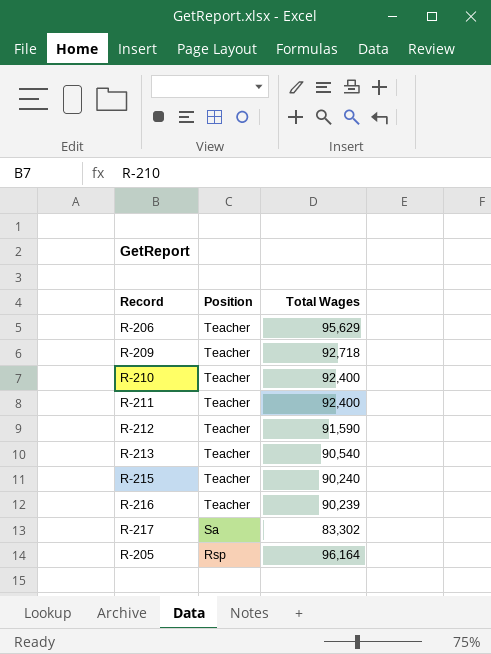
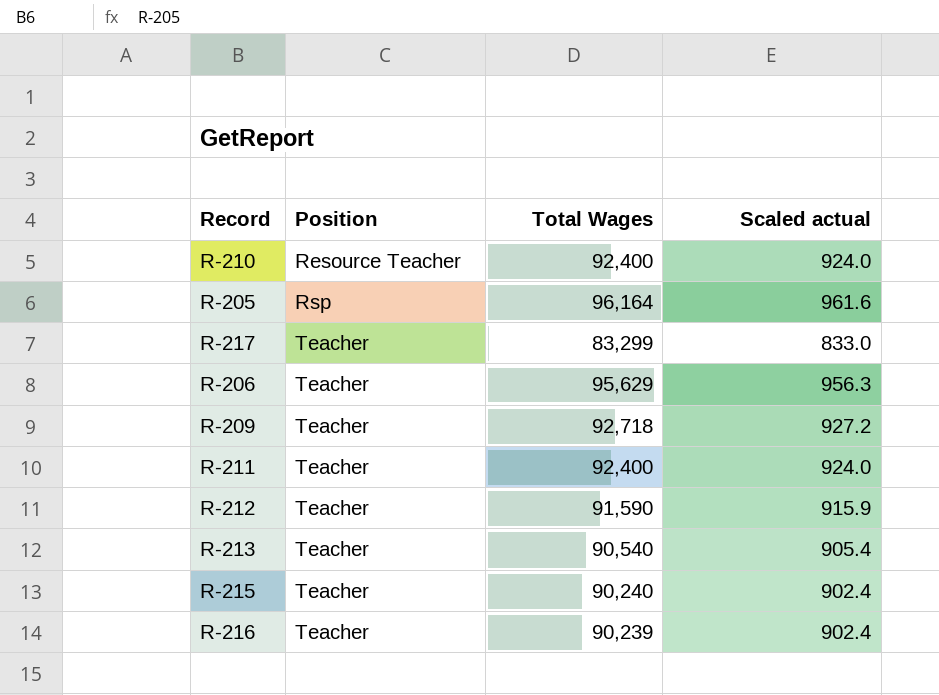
row order: Position descending -> Position ascending
column Scaled actual | formula: none -> [Total Wages] * 0.01
R-210 | Position: Teacher -> Resource Teacher
R-217 | Position: Sa -> Teacher
R-217 | Total Wages: 83,302 -> 83,299

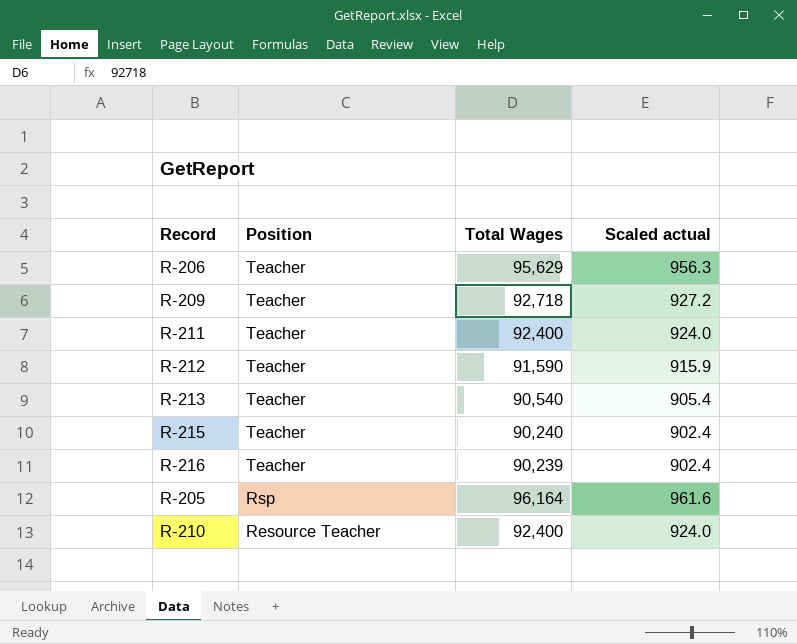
row order: Position ascending -> Position descending
row R-217: Teacher | 83,299 | 833.0 -> none

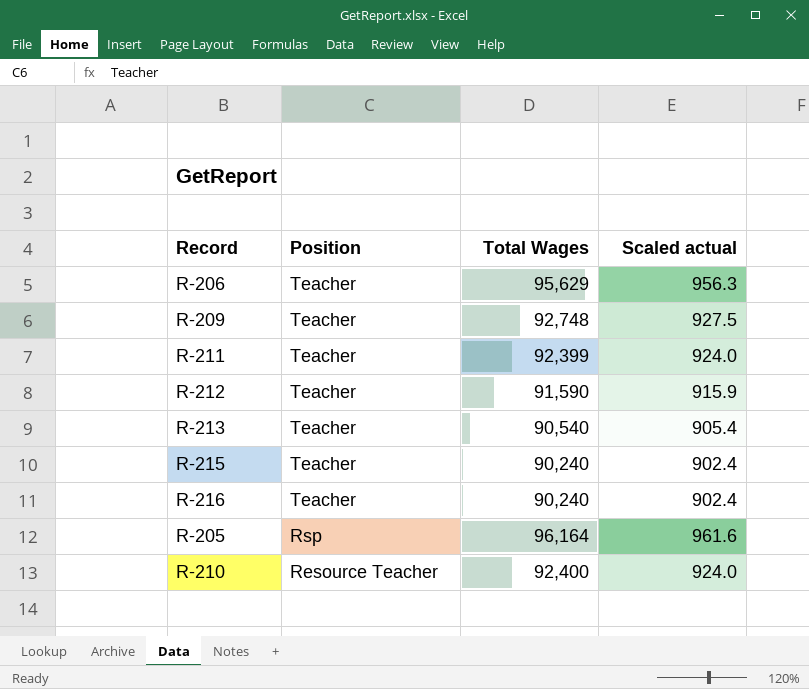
R-209 | Total Wages: 92,718 -> 92,748
R-209 | Scaled actual: 927.2 -> 927.5
R-211 | Total Wages: 92,400 -> 92,399
R-216 | Total Wages: 90,239 -> 90,240

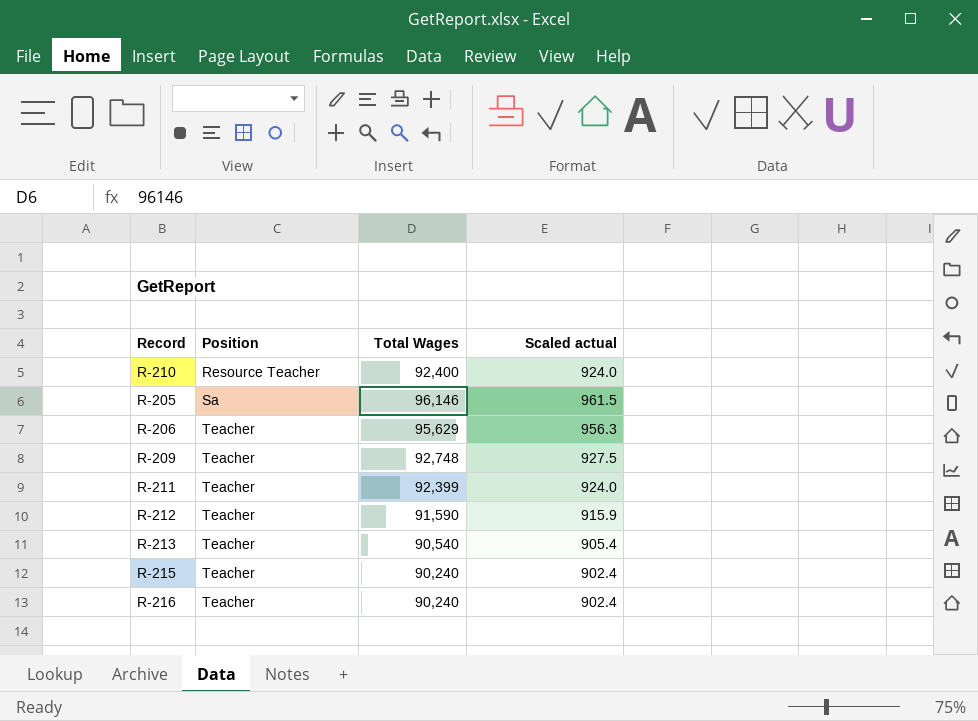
row order: Position descending -> Position ascending
R-205 | Position: Rsp -> Sa
R-205 | Total Wages: 96,164 -> 96,146
R-205 | Scaled actual: 961.6 -> 961.5

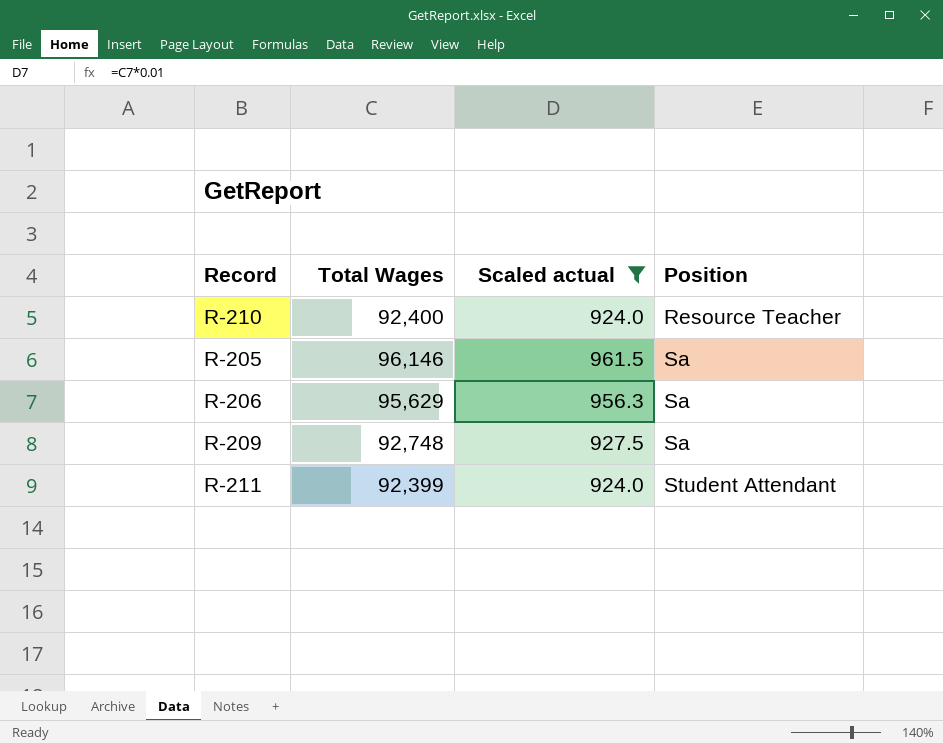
filter: none -> Scaled actual >= 924.0
column Position | position: 2 -> 4
R-206 | Position: Teacher -> Sa
R-209 | Position: Teacher -> Sa
R-211 | Position: Teacher -> Student Attendant

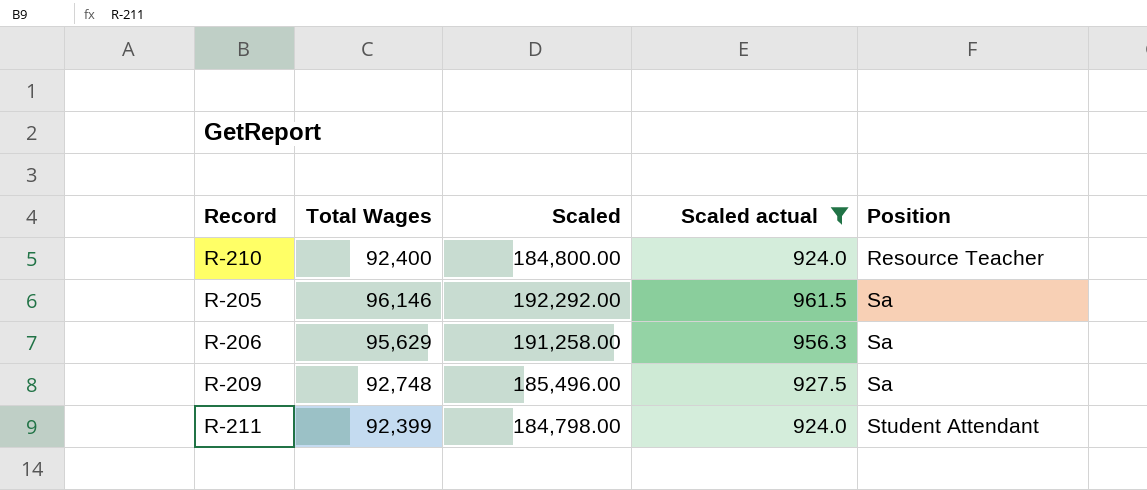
column Scaled | formula: none -> [Total Wages] * 2

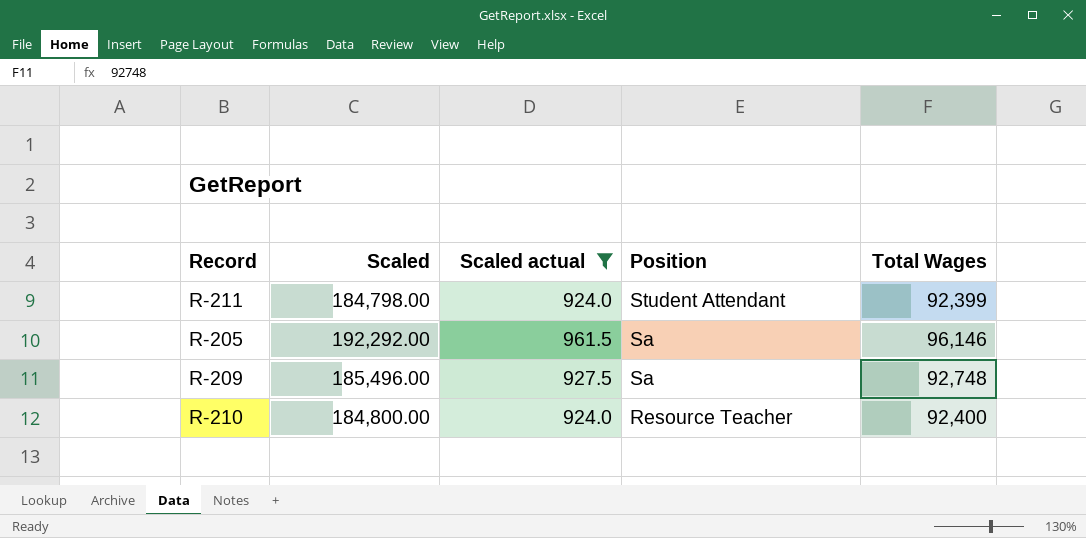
row order: Position ascending -> Position descending
column Total Wages | position: 2 -> 5
row R-206: 95,629 | 191,258.00 | 956.3 | Sa -> none

